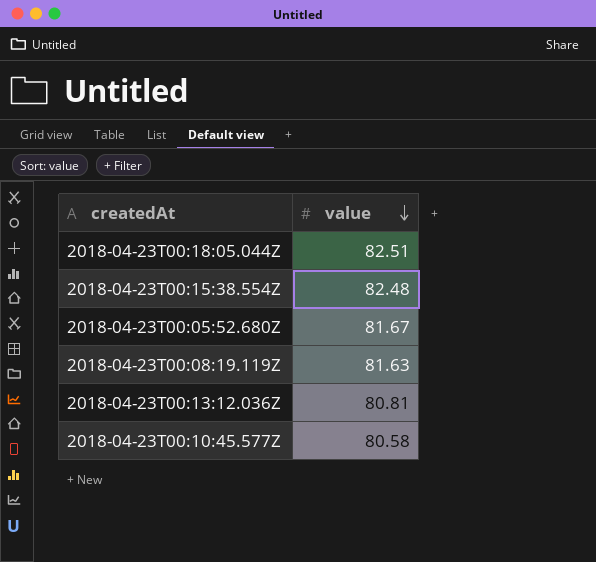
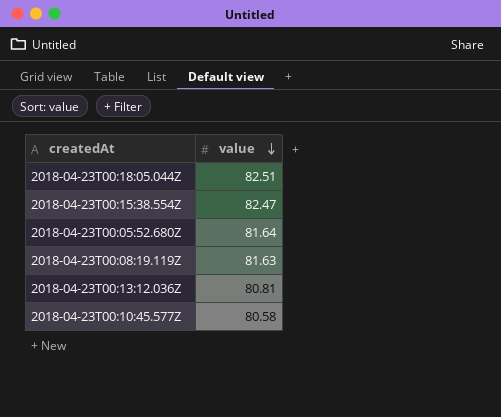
2018-04-23T00:15:38.554Z | value: 82.48 -> 82.47
2018-04-23T00:05:52.680Z | value: 81.67 -> 81.64

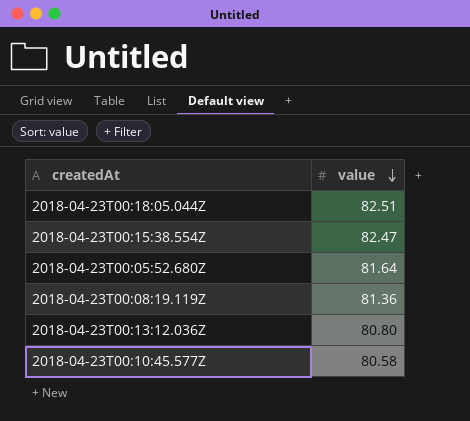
2018-04-23T00:08:19.119Z | value: 81.63 -> 81.36
2018-04-23T00:13:12.036Z | value: 80.81 -> 80.80

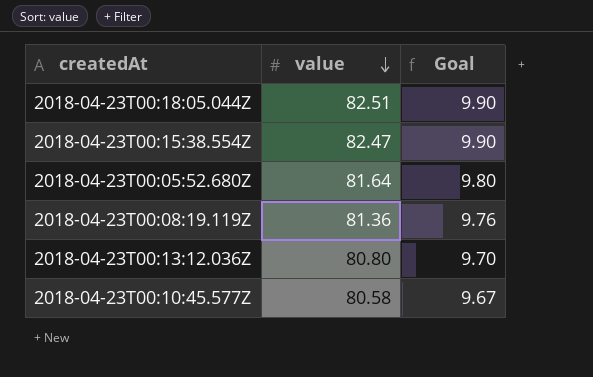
column Goal | formula: none -> [value] * 0.12

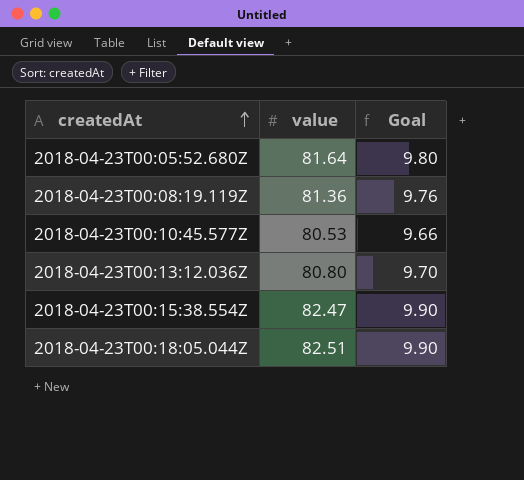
row order: value descending -> createdAt ascending
2018-04-23T00:10:45.577Z | value: 80.58 -> 80.53
2018-04-23T00:10:45.577Z | Goal: 9.67 -> 9.66

